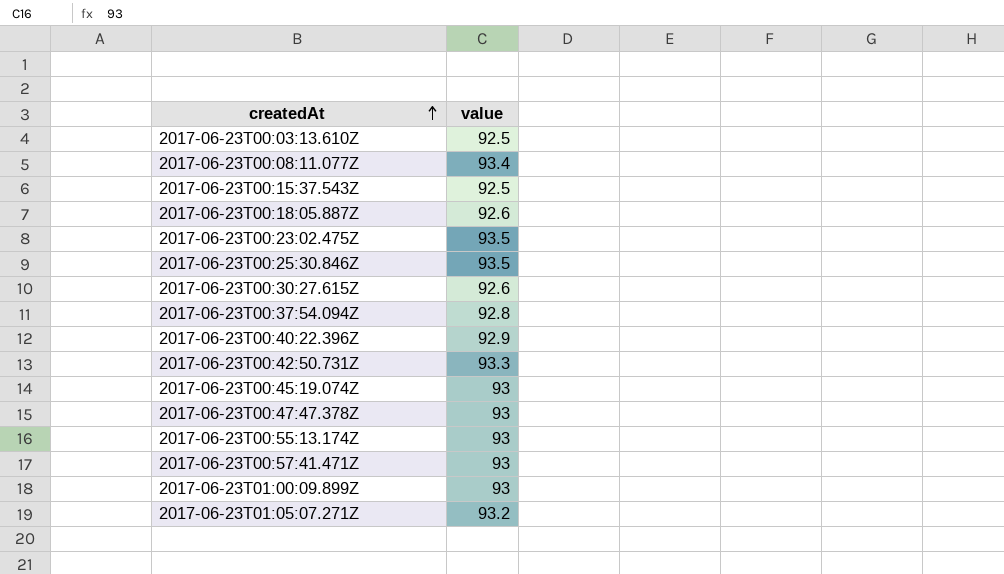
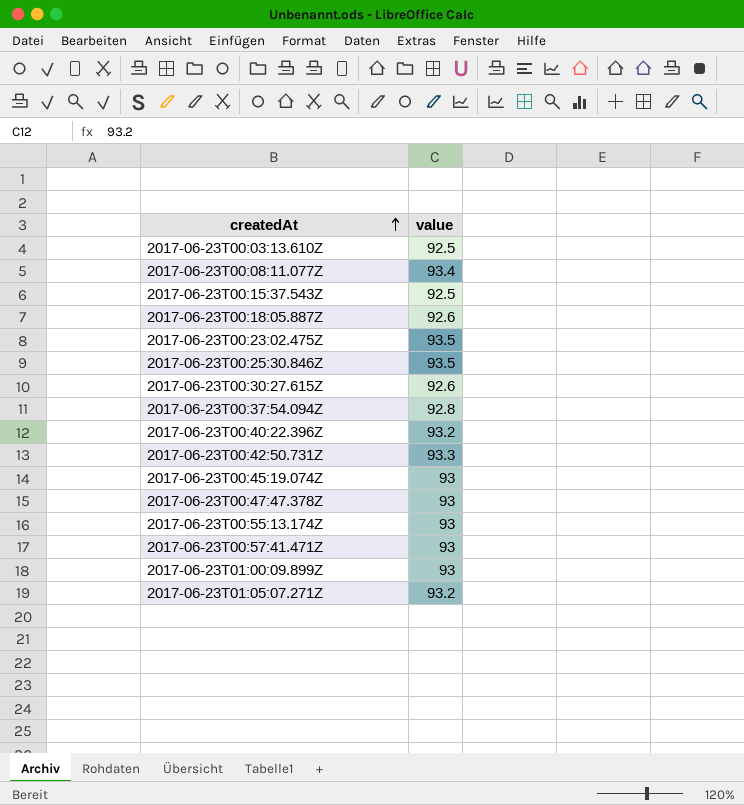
2017-06-23T00:40:22.396Z | value: 92.9 -> 93.2

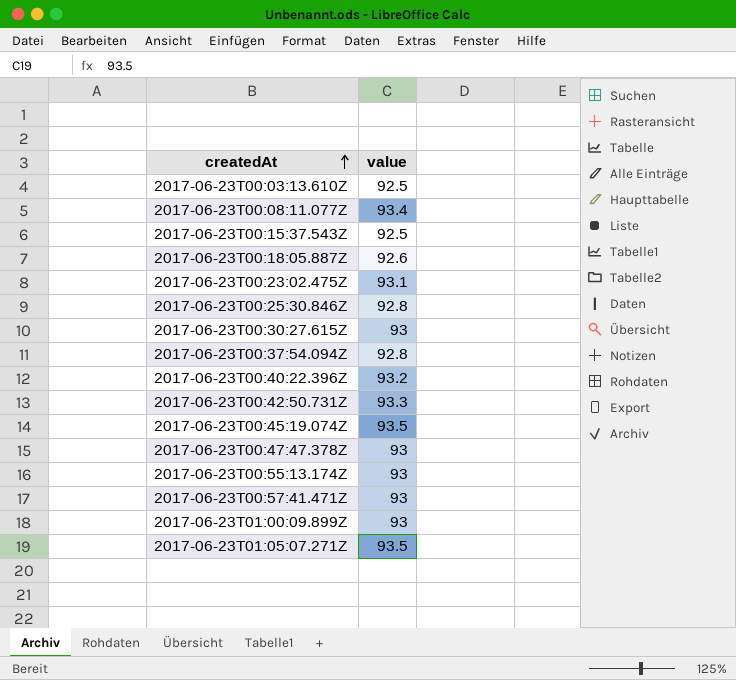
2017-06-23T00:23:02.475Z | value: 93.5 -> 93.1
2017-06-23T00:25:30.846Z | value: 93.5 -> 92.8
2017-06-23T00:30:27.615Z | value: 92.6 -> 93
2017-06-23T00:45:19.074Z | value: 93 -> 93.5
2017-06-23T01:05:07.271Z | value: 93.2 -> 93.5

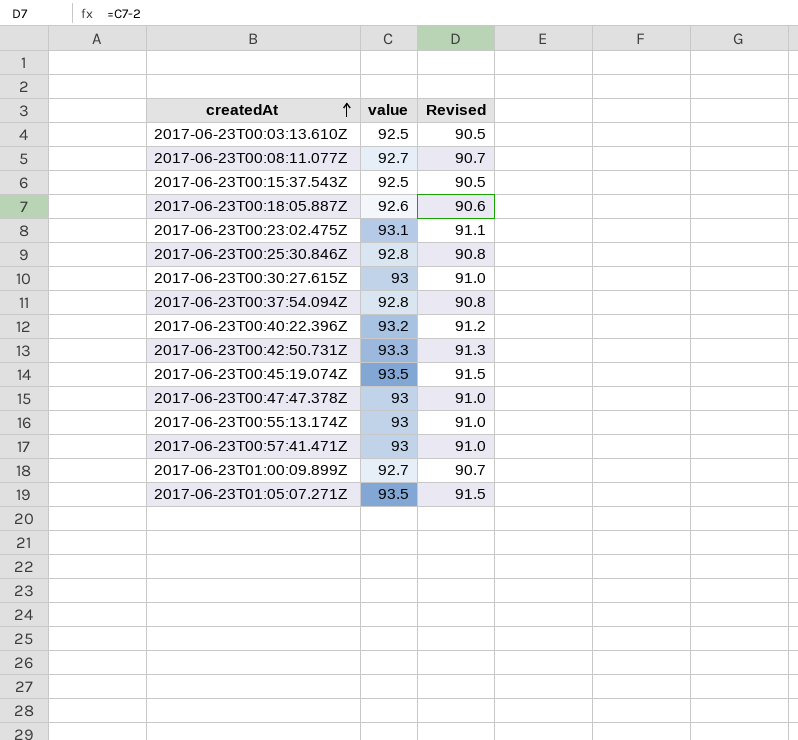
column Revised | formula: none -> [value] - 2
2017-06-23T00:08:11.077Z | value: 93.4 -> 92.7
2017-06-23T01:00:09.899Z | value: 93 -> 92.7

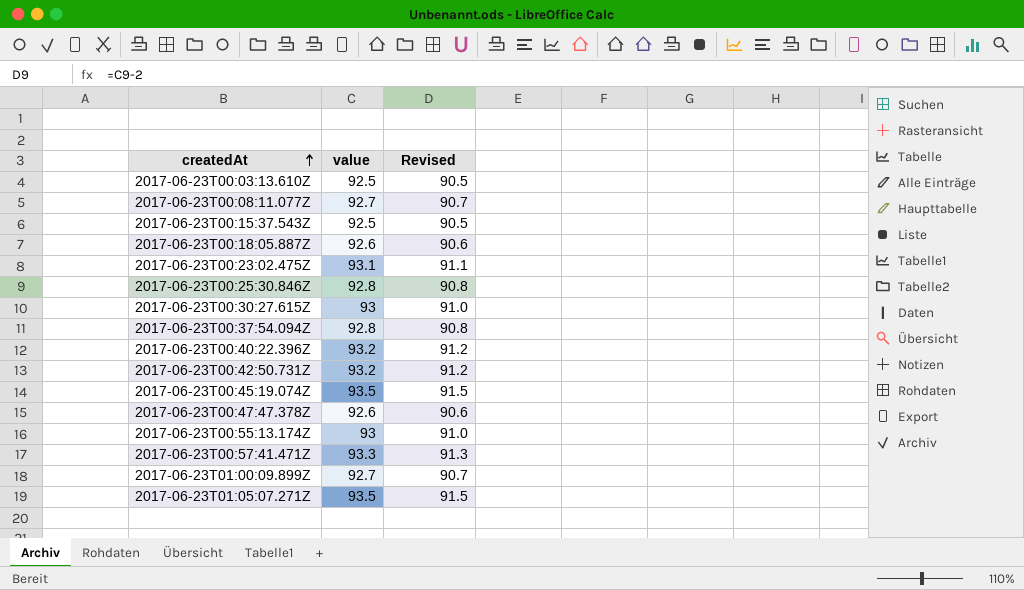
2017-06-23T00:42:50.731Z | value: 93.3 -> 93.2
2017-06-23T00:42:50.731Z | Revised: 91.3 -> 91.2
2017-06-23T00:47:47.378Z | value: 93 -> 92.6
2017-06-23T00:47:47.378Z | Revised: 91.0 -> 90.6
2017-06-23T00:57:41.471Z | value: 93 -> 93.3
2017-06-23T00:57:41.471Z | Revised: 91.0 -> 91.3

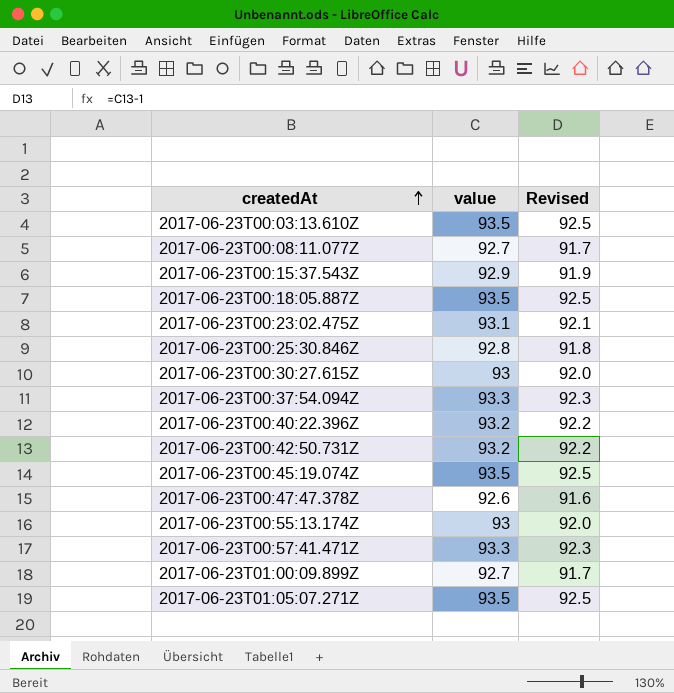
column Revised | formula: [value] - 2 -> [value] - 1
2017-06-23T00:03:13.610Z | value: 92.5 -> 93.5
2017-06-23T00:15:37.543Z | value: 92.5 -> 92.9
2017-06-23T00:18:05.887Z | value: 92.6 -> 93.5
2017-06-23T00:37:54.094Z | value: 92.8 -> 93.3

